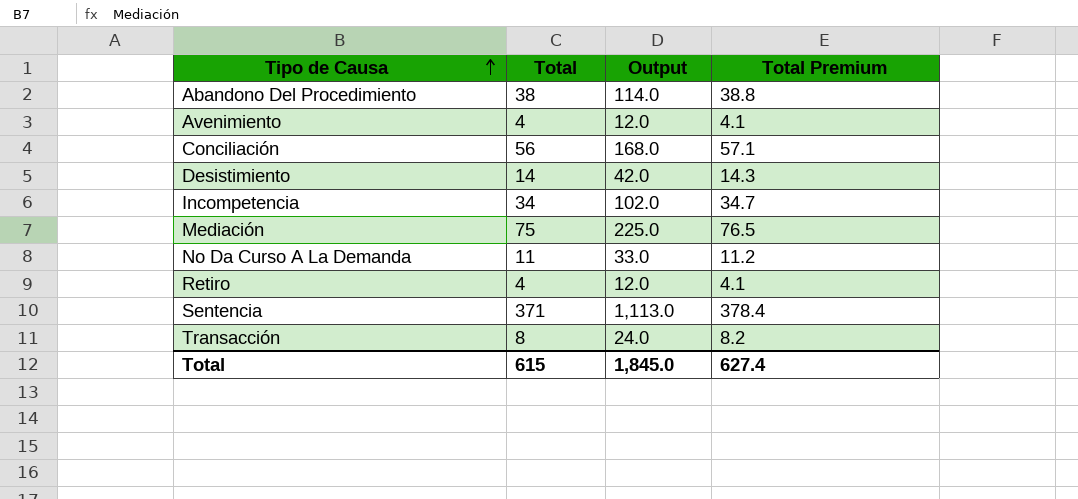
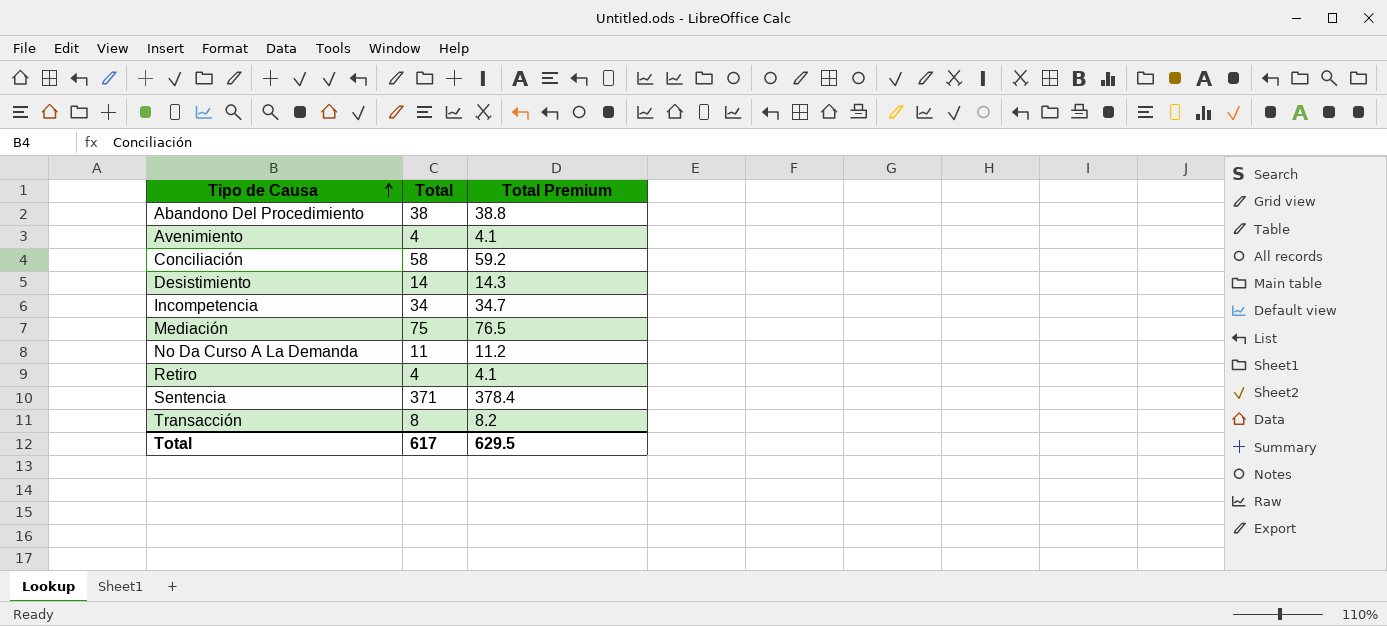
column Output | formula: [Total] * 3 -> none
Conciliación | Total: 56 -> 58
Conciliación | Total Premium: 57.1 -> 59.2
Total | Total: 615 -> 617
Total | Total Premium: 627.4 -> 629.5

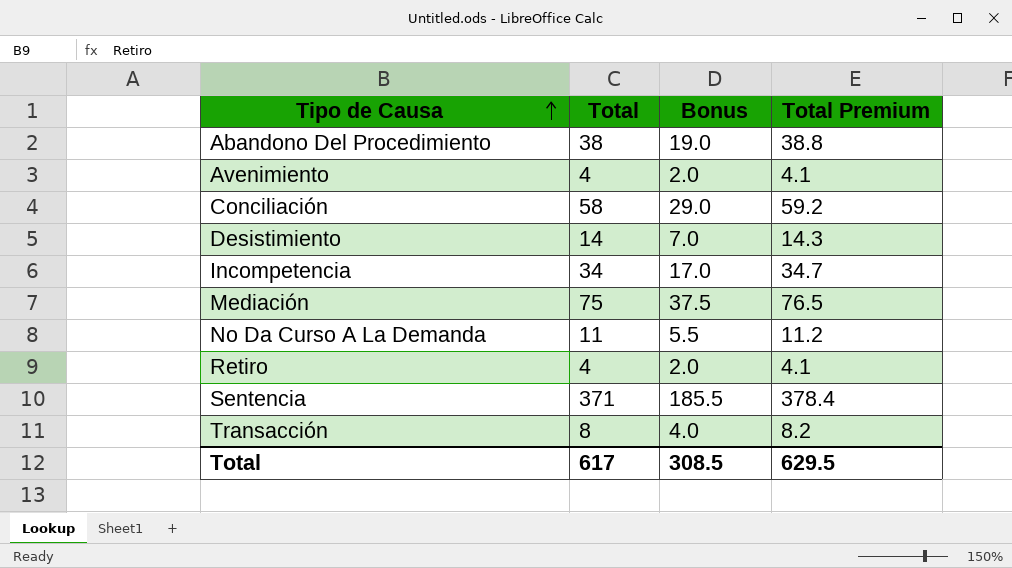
column Bonus | formula: none -> [Total] * 0.5

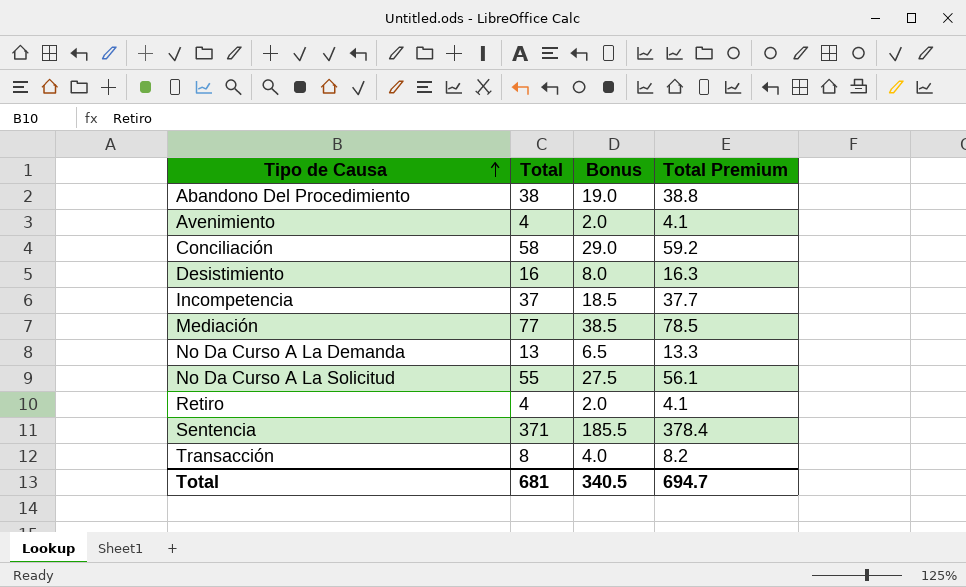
Desistimiento | Total: 14 -> 16
Desistimiento | Bonus: 7.0 -> 8.0
Desistimiento | Total Premium: 14.3 -> 16.3
Incompetencia | Total: 34 -> 37
Incompetencia | Bonus: 17.0 -> 18.5
Incompetencia | Total Premium: 34.7 -> 37.7
Mediación | Total: 75 -> 77
Mediación | Bonus: 37.5 -> 38.5
Mediación | Total Premium: 76.5 -> 78.5
No Da Curso A La Demanda | Total: 11 -> 13
No Da Curso A La Demanda | Bonus: 5.5 -> 6.5
No Da Curso A La Demanda | Total Premium: 11.2 -> 13.3
row No Da Curso A La Solicitud: none -> 55 | 27.5 | 56.1
Total | Total: 617 -> 681
Total | Bonus: 308.5 -> 340.5
Total | Total Premium: 629.5 -> 694.7

